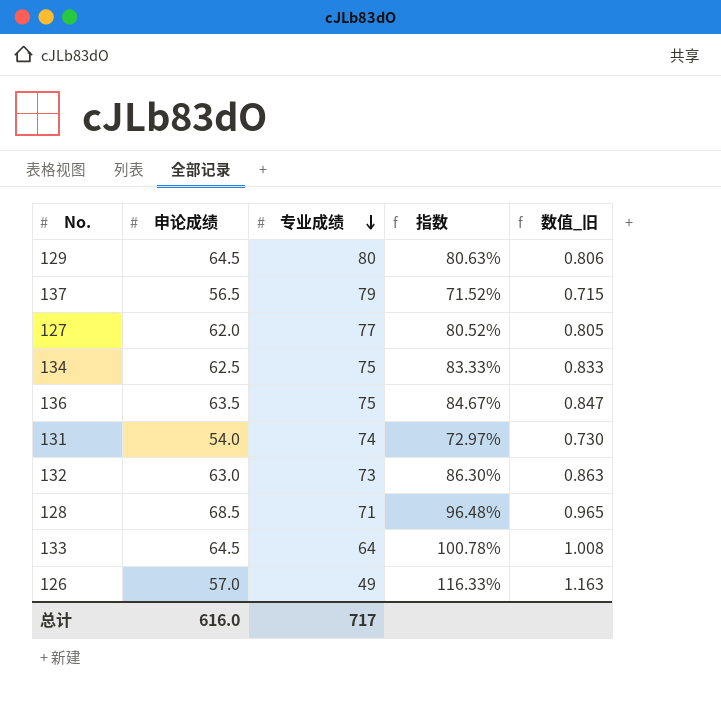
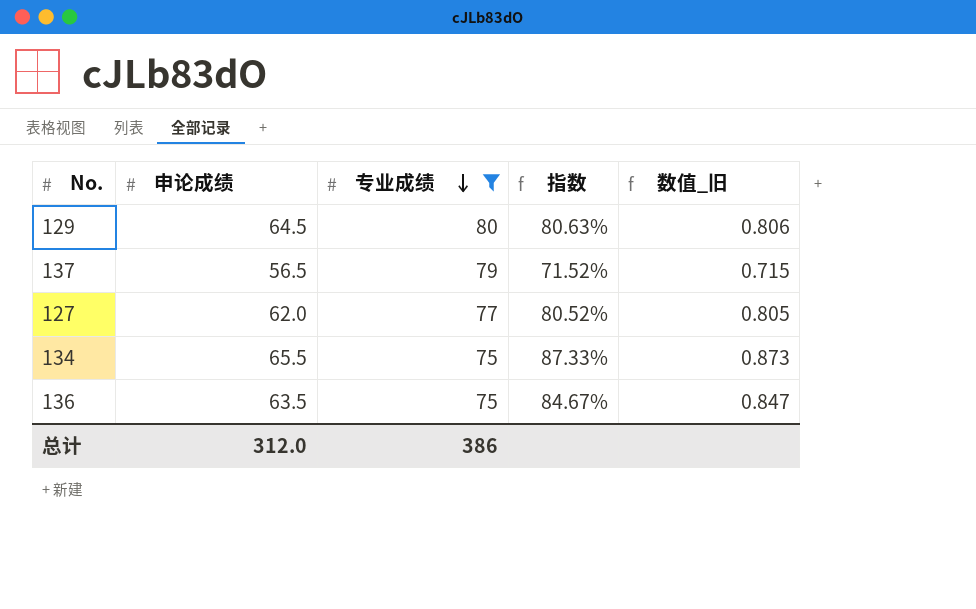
filter: none -> 专业成绩 >= 75
134 | 申论成绩: 62.5 -> 65.5
134 | 指数: 83.33% -> 87.33%
134 | 数值_旧: 0.833 -> 0.873
总计 | 申论成绩: 616.0 -> 312.0
总计 | 专业成绩: 717 -> 386

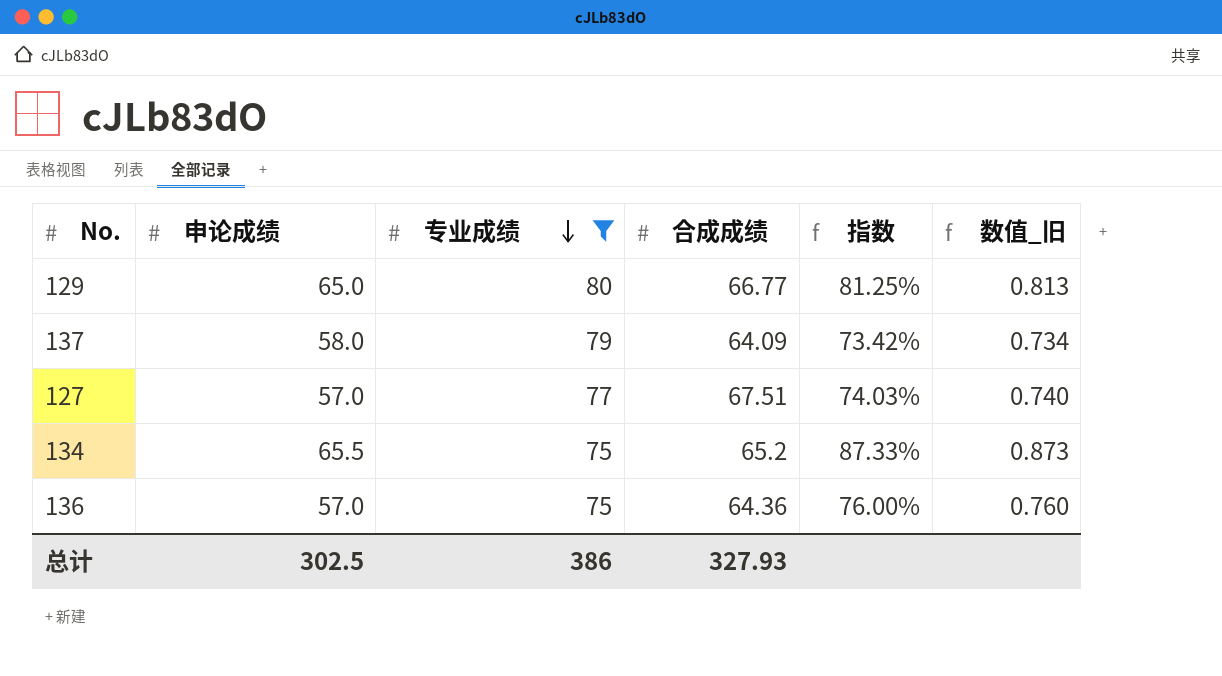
column 合成成绩 | position: none -> 4
129 | 申论成绩: 64.5 -> 65.0
129 | 指数: 80.63% -> 81.25%
129 | 数值_旧: 0.806 -> 0.813
137 | 申论成绩: 56.5 -> 58.0
137 | 指数: 71.52% -> 73.42%
137 | 数值_旧: 0.715 -> 0.734
127 | 申论成绩: 62.0 -> 57.0
127 | 指数: 80.52% -> 74.03%
127 | 数值_旧: 0.805 -> 0.740
136 | 申论成绩: 63.5 -> 57.0
136 | 指数: 84.67% -> 76.00%
136 | 数值_旧: 0.847 -> 0.760
总计 | 申论成绩: 312.0 -> 302.5

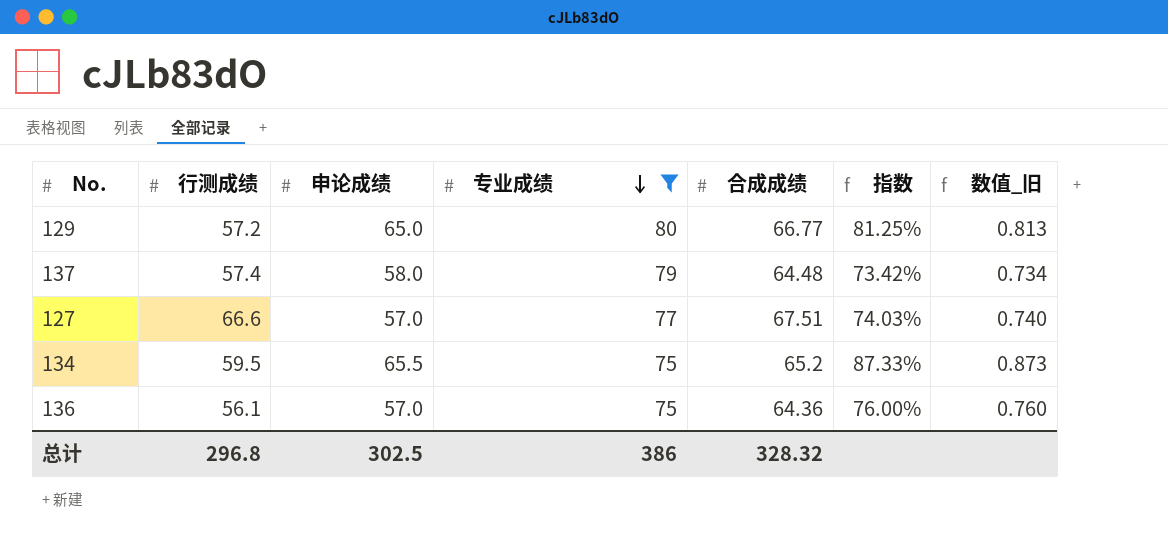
column 行测成绩 | position: none -> 2
137 | 合成成绩: 64.09 -> 64.48
总计 | 合成成绩: 327.93 -> 328.32

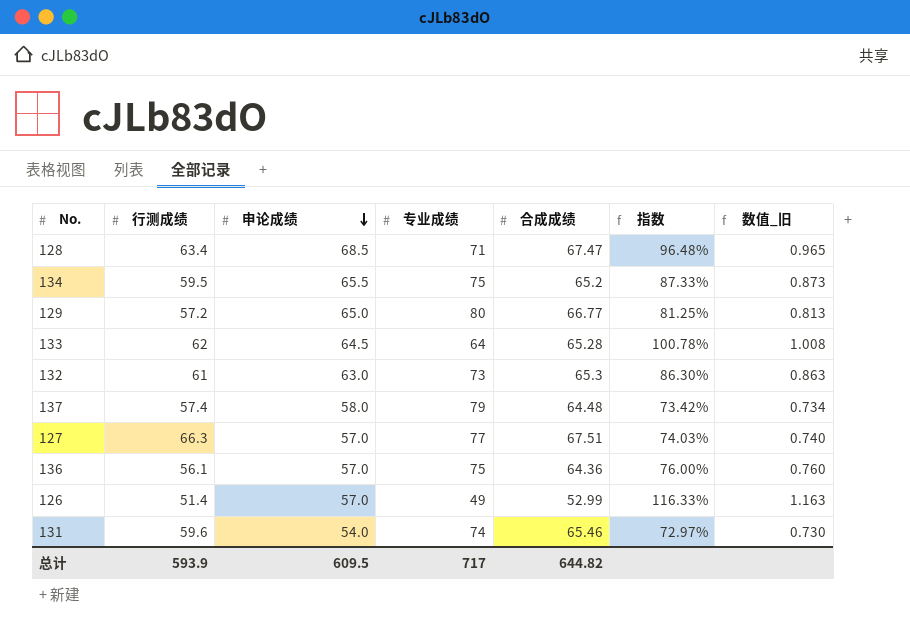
filter: 专业成绩 >= 75 -> none
row order: 专业成绩 descending -> 申论成绩 descending
127 | 行测成绩: 66.6 -> 66.3
总计 | 行测成绩: 296.8 -> 593.9
总计 | 申论成绩: 302.5 -> 609.5
总计 | 专业成绩: 386 -> 717
总计 | 合成成绩: 328.32 -> 644.82

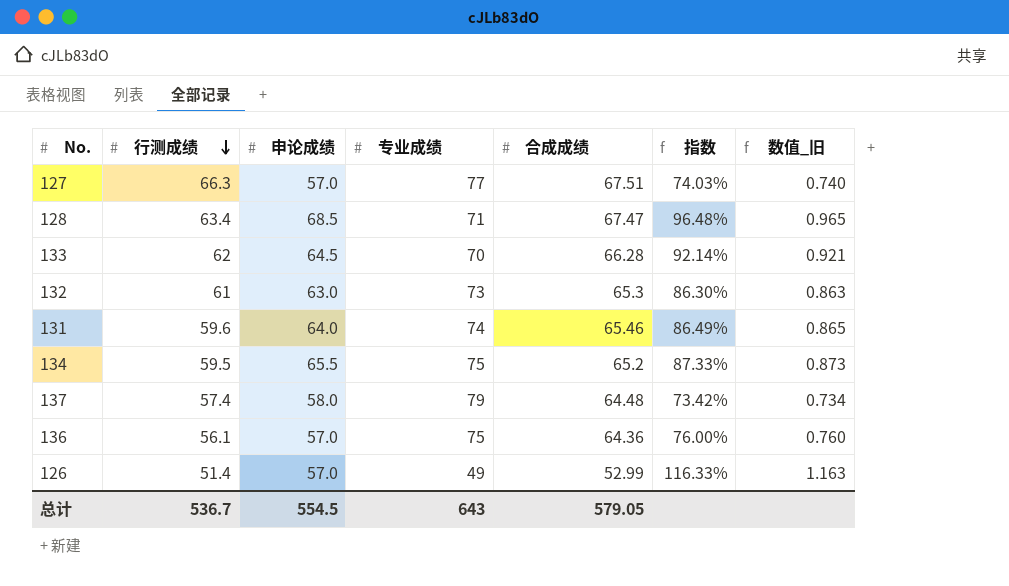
row order: 申论成绩 descending -> 行测成绩 descending
row 129: 57.2 | 65.0 | 80 | 66.77 | 81.25% | 0.813 -> none
133 | 专业成绩: 64 -> 70
133 | 合成成绩: 65.28 -> 66.28
133 | 指数: 100.78% -> 92.14%
133 | 数值_旧: 1.008 -> 0.921
131 | 申论成绩: 54.0 -> 64.0
131 | 指数: 72.97% -> 86.49%
131 | 数值_旧: 0.730 -> 0.865
总计 | 行测成绩: 593.9 -> 536.7
总计 | 申论成绩: 609.5 -> 554.5
总计 | 专业成绩: 717 -> 643
总计 | 合成成绩: 644.82 -> 579.05

